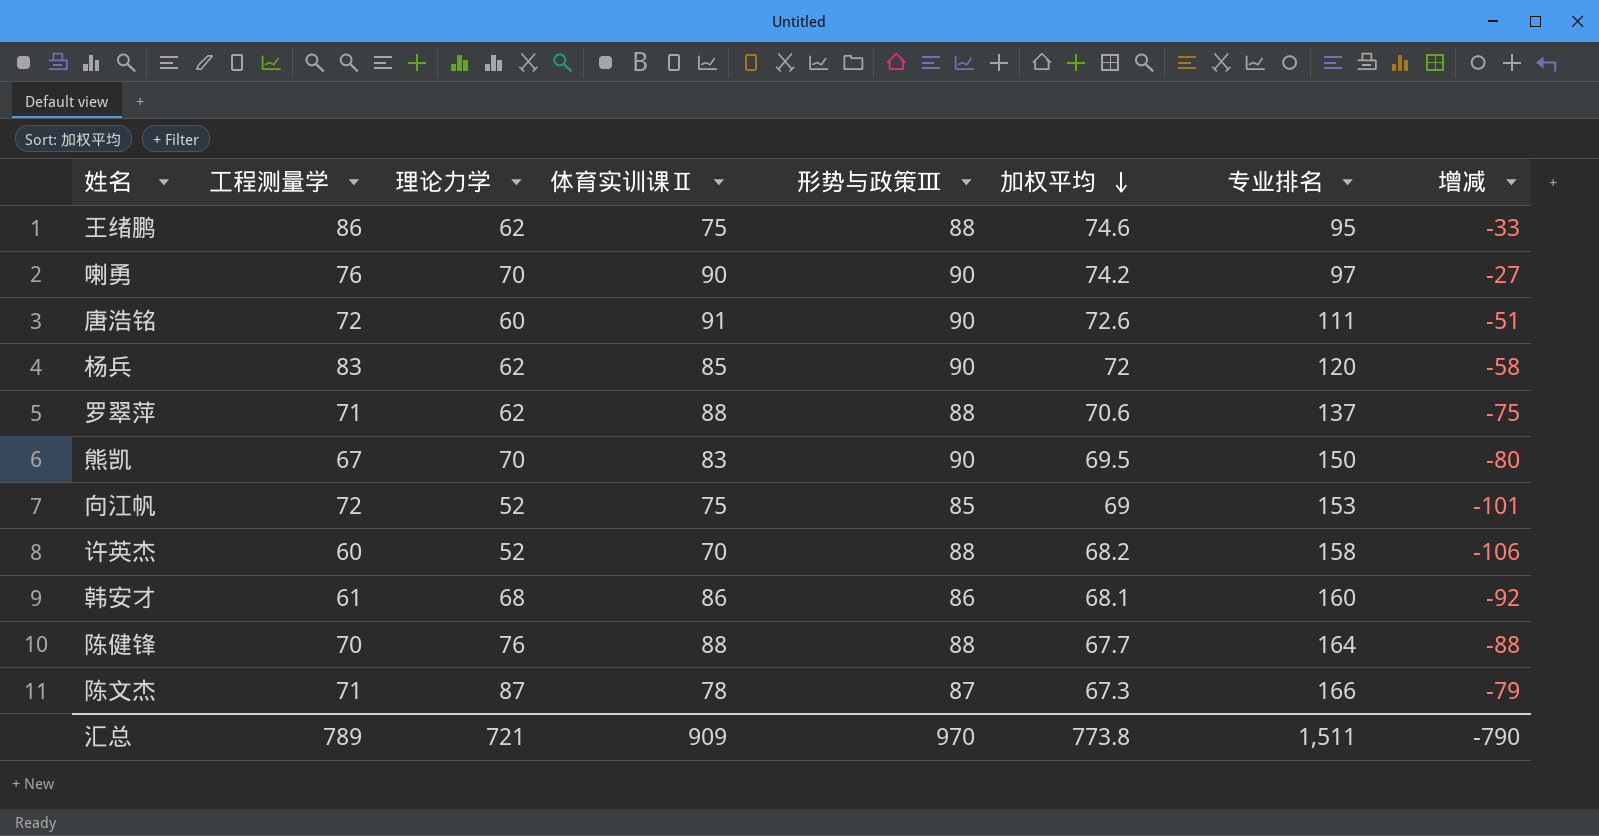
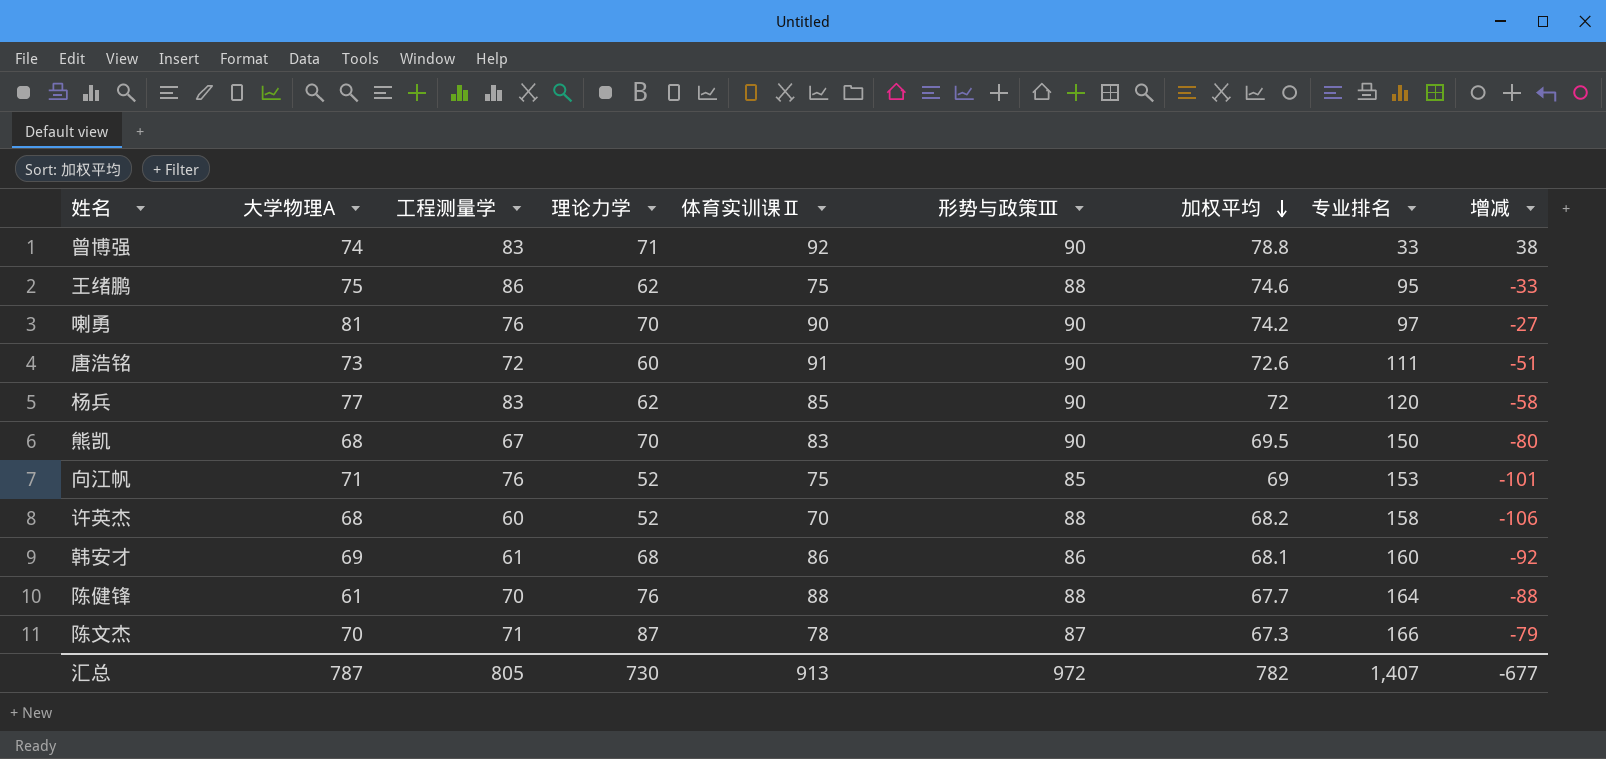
column 大学物理A | position: none -> 2
row 罗翠萍: 71 | 62 | 88 | 88 | 70.6 | 137 | -75 -> none
row 曾博强: none -> 74 | 83 | 71 | 92 | 90 | 78.8 | 33 | 38
向江帆 | 工程测量学: 72 -> 76
汇总 | 工程测量学: 789 -> 805
汇总 | 理论力学: 721 -> 730
汇总 | 体育实训课Ⅱ: 909 -> 913
汇总 | 形势与政策Ⅲ: 970 -> 972
汇总 | 加权平均: 773.8 -> 782
汇总 | 专业排名: 1,511 -> 1,407
汇总 | 增减: -790 -> -677

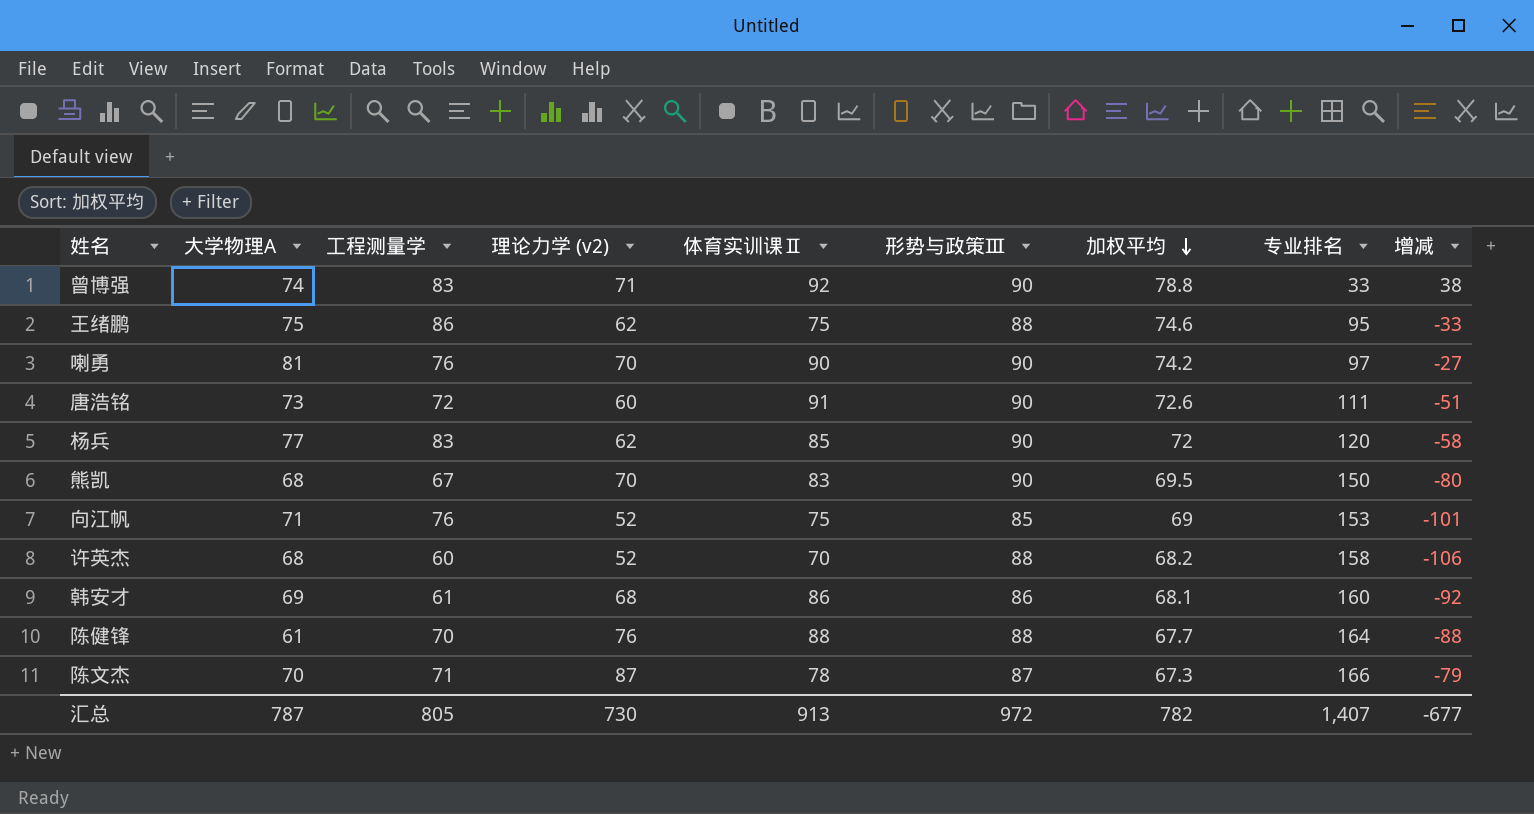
column name: 理论力学 -> 理论力学 (v2)

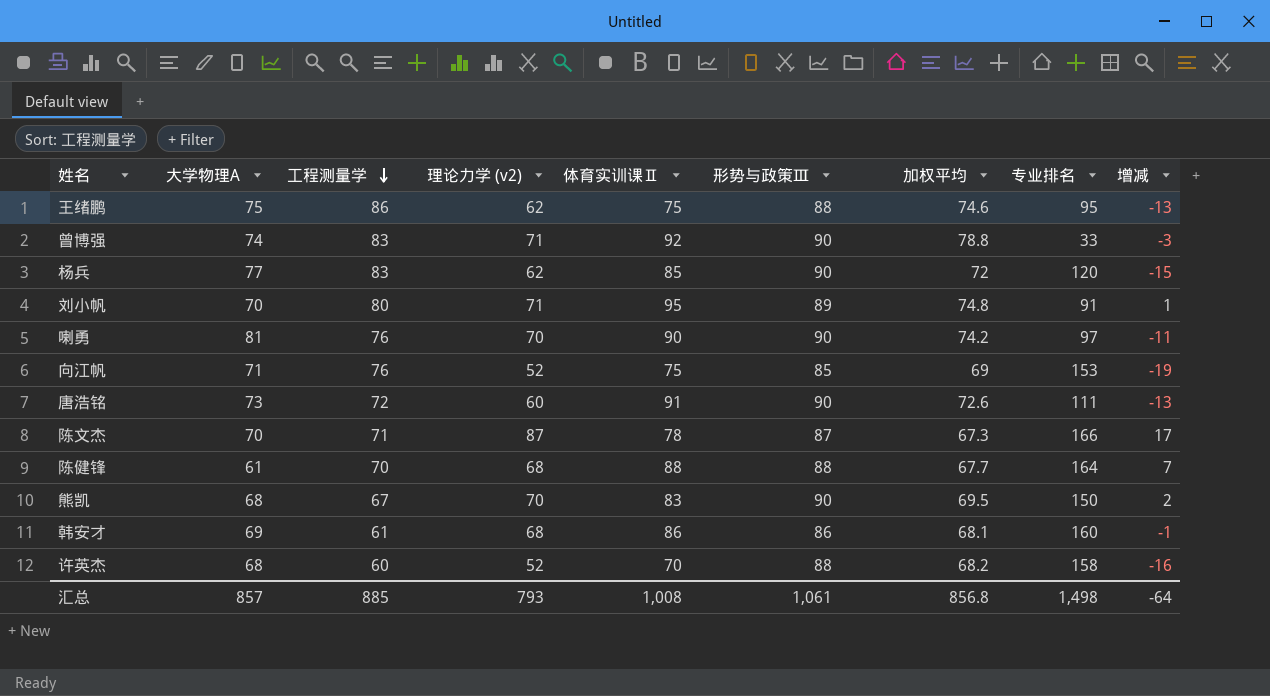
row order: 加权平均 descending -> 工程测量学 descending
column 增减 | formula: [理论力学 (v2)] - [专业排名] -> [理论力学 (v2)] - [大学物理A]
row 刘小帆: none -> 70 | 80 | 71 | 95 | 89 | 74.8 | 91 | 1
陈健锋 | 理论力学 (v2): 76 -> 68
汇总 | 大学物理A: 787 -> 857
汇总 | 工程测量学: 805 -> 885
汇总 | 理论力学 (v2): 730 -> 793
汇总 | 体育实训课Ⅱ: 913 -> 1,008
汇总 | 形势与政策Ⅲ: 972 -> 1,061
汇总 | 加权平均: 782 -> 856.8
汇总 | 专业排名: 1,407 -> 1,498
汇总 | 增减: -677 -> -64

